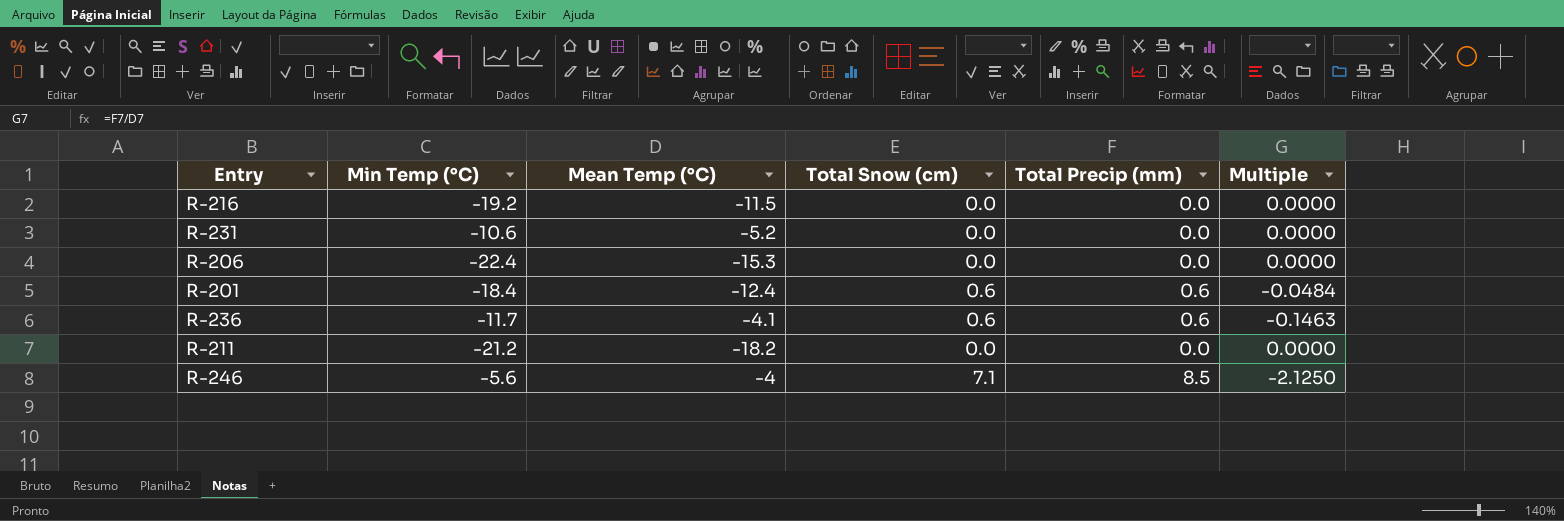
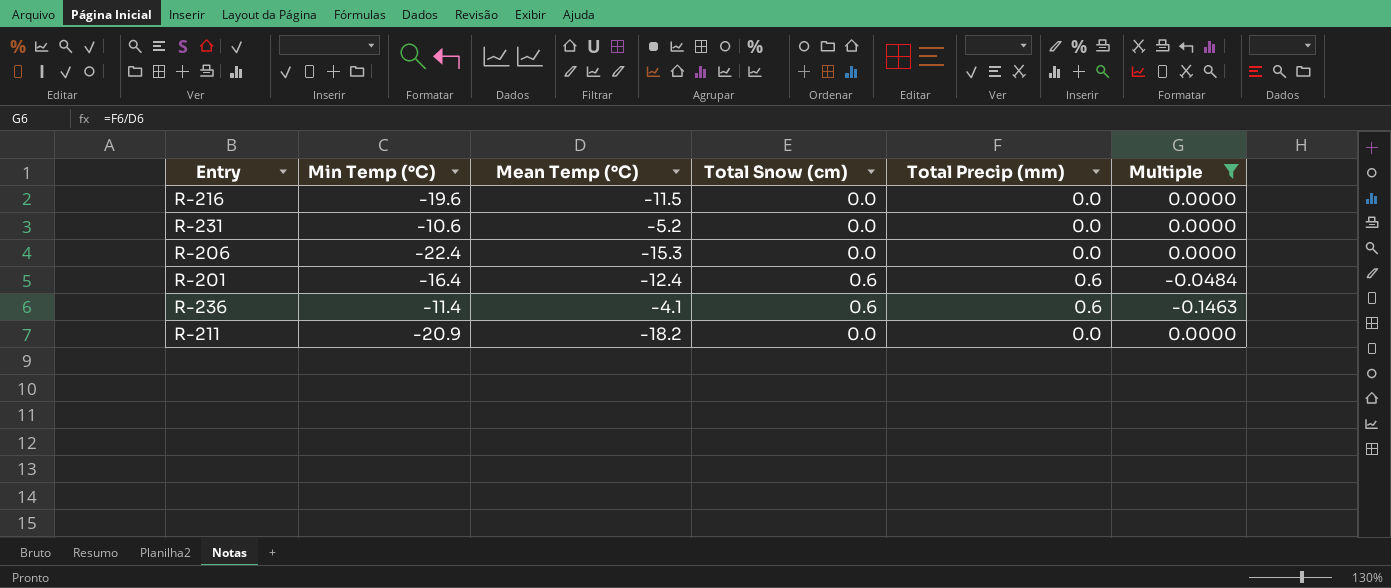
filter: none -> Multiple != -2.1250
R-216 | Min Temp (°C): -19.2 -> -19.6
R-201 | Min Temp (°C): -18.4 -> -16.4
R-236 | Min Temp (°C): -11.7 -> -11.4
R-211 | Min Temp (°C): -21.2 -> -20.9

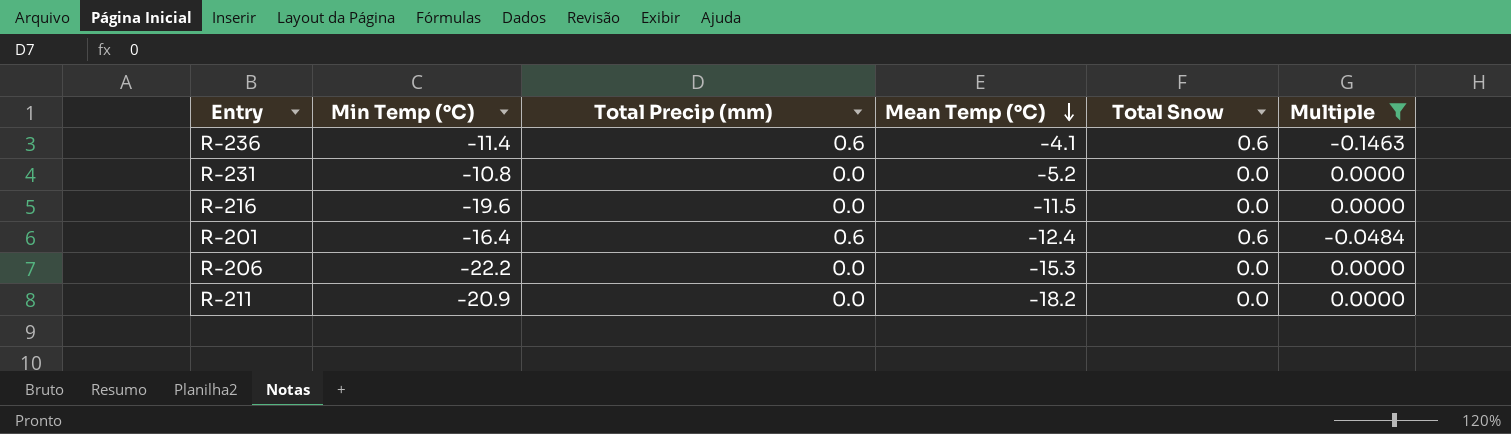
row order: none -> Mean Temp (°C) descending
column Total Precip (mm) | position: 5 -> 3
column name: Total Snow (cm) -> Total Snow
R-231 | Min Temp (°C): -10.6 -> -10.8
R-206 | Min Temp (°C): -22.4 -> -22.2

